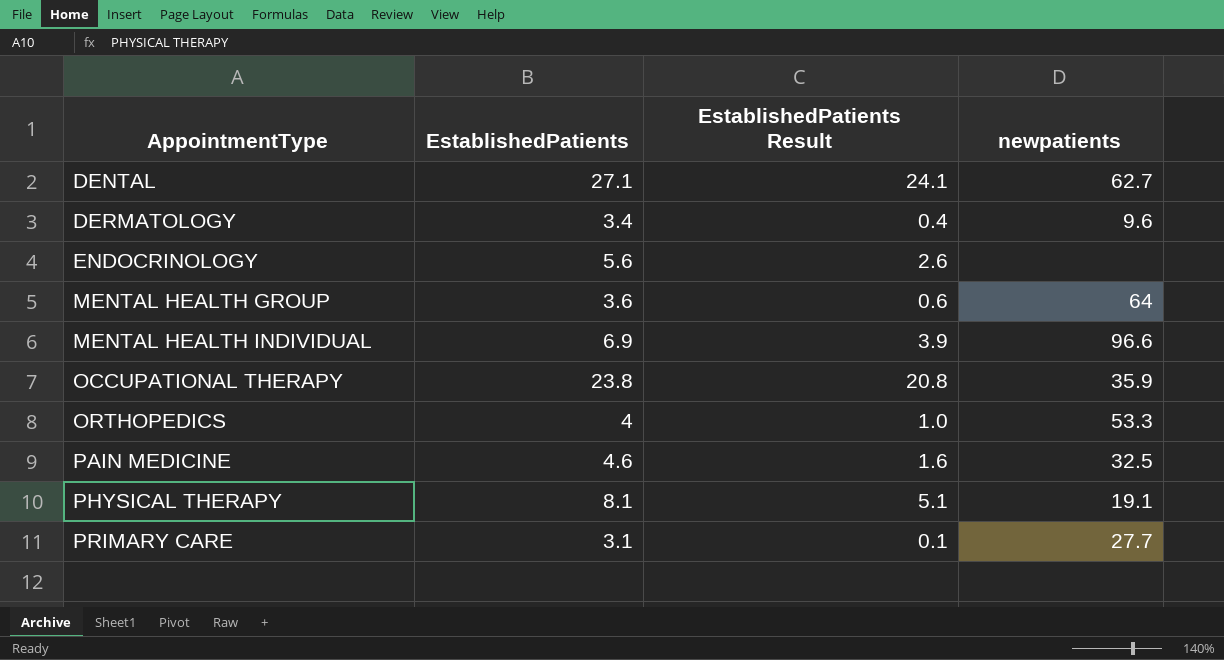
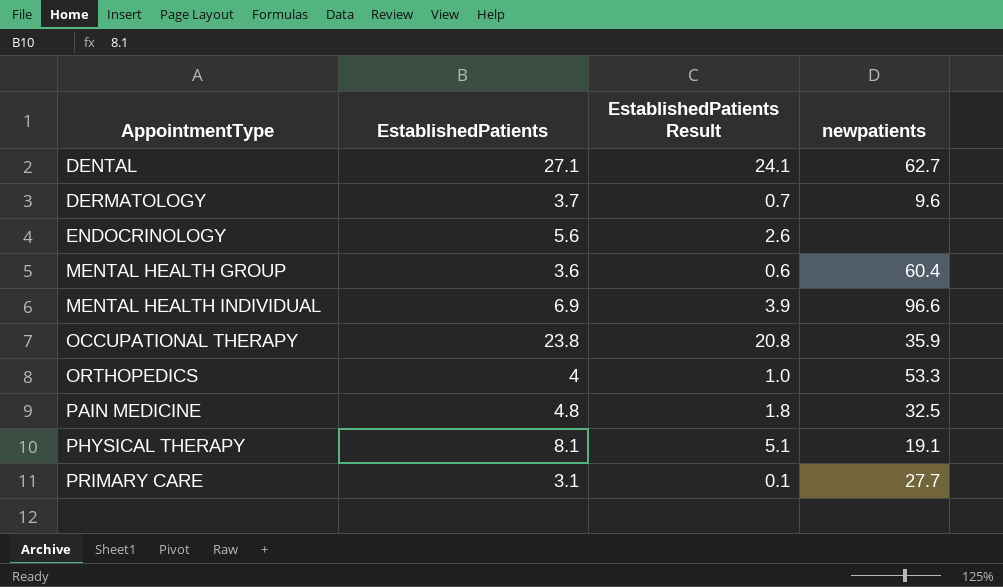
DERMATOLOGY | EstablishedPatients: 3.4 -> 3.7
DERMATOLOGY | EstablishedPatients Result: 0.4 -> 0.7
MENTAL HEALTH GROUP | newpatients: 64 -> 60.4
PAIN MEDICINE | EstablishedPatients: 4.6 -> 4.8
PAIN MEDICINE | EstablishedPatients Result: 1.6 -> 1.8

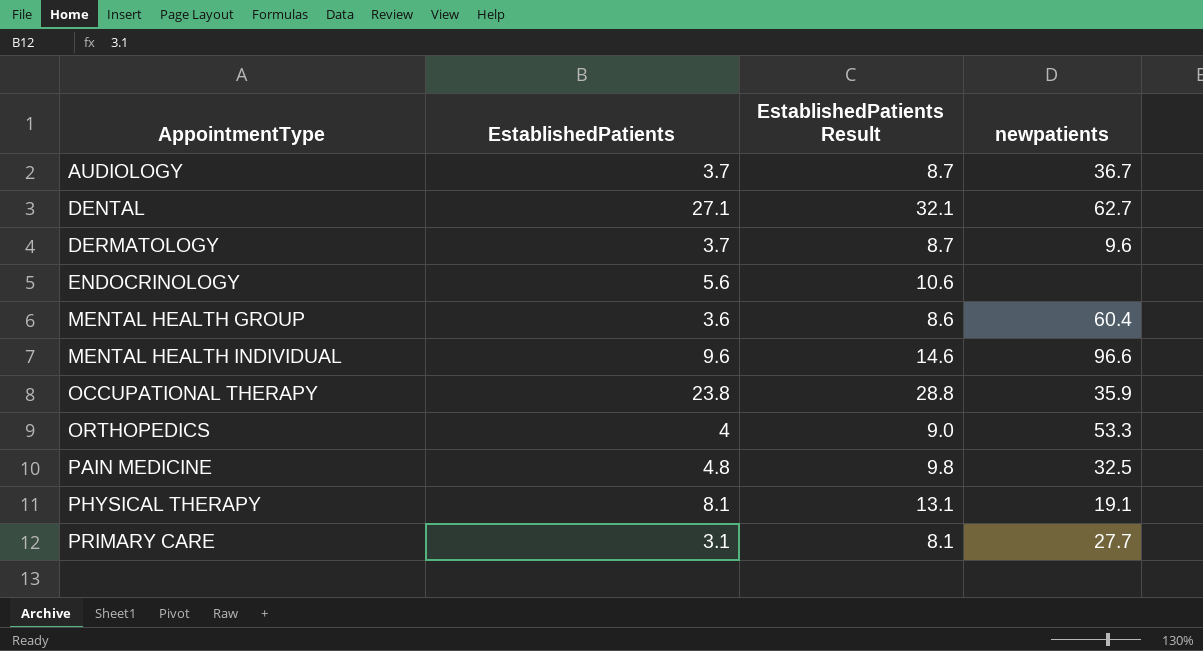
column EstablishedPatients Result | formula: [EstablishedPatients] - 3 -> [EstablishedPatients] + 5
row AUDIOLOGY: none -> 3.7 | 8.7 | 36.7
MENTAL HEALTH INDIVIDUAL | EstablishedPatients: 6.9 -> 9.6

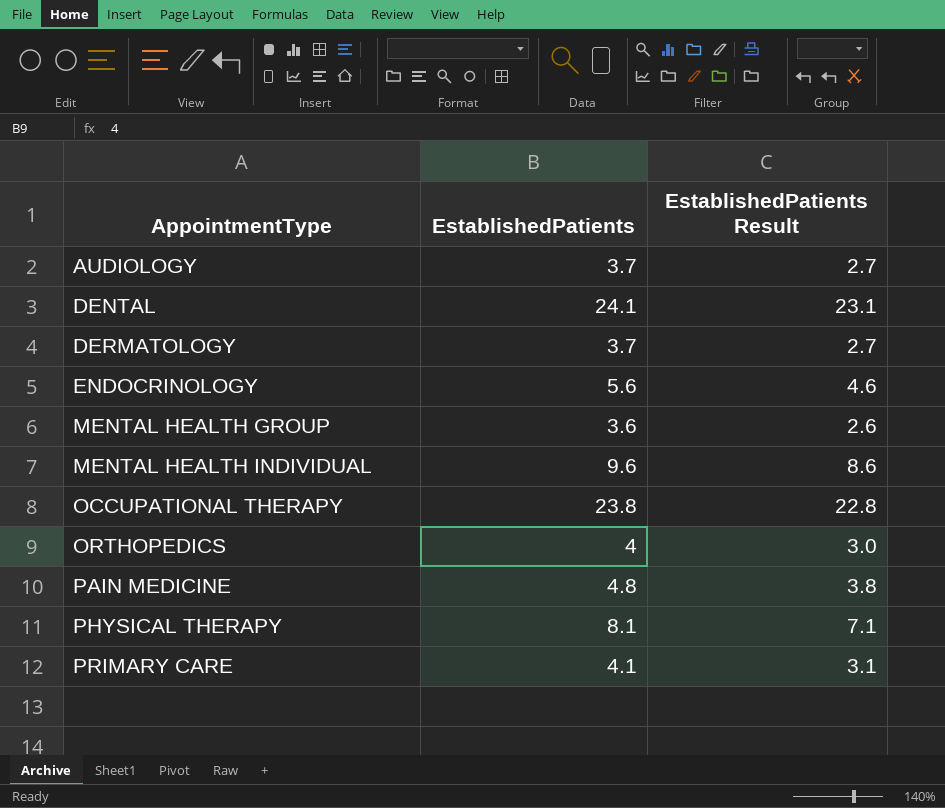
column newpatients | position: 4 -> none
column EstablishedPatients Result | formula: [EstablishedPatients] + 5 -> [EstablishedPatients] - 1
DENTAL | EstablishedPatients: 27.1 -> 24.1
PRIMARY CARE | EstablishedPatients: 3.1 -> 4.1

